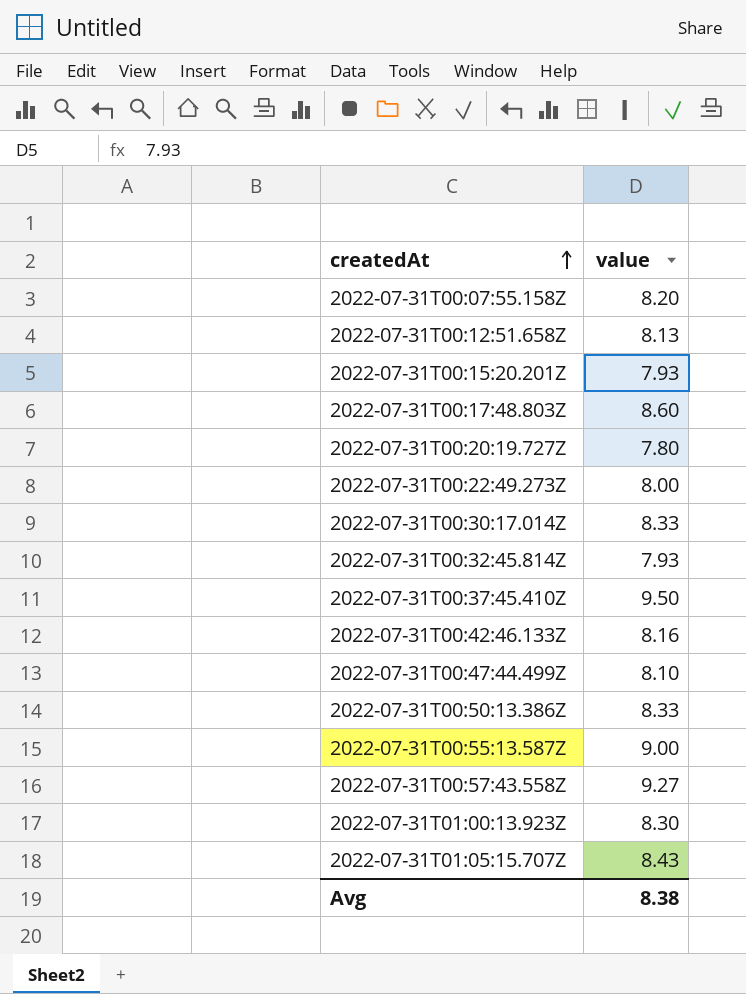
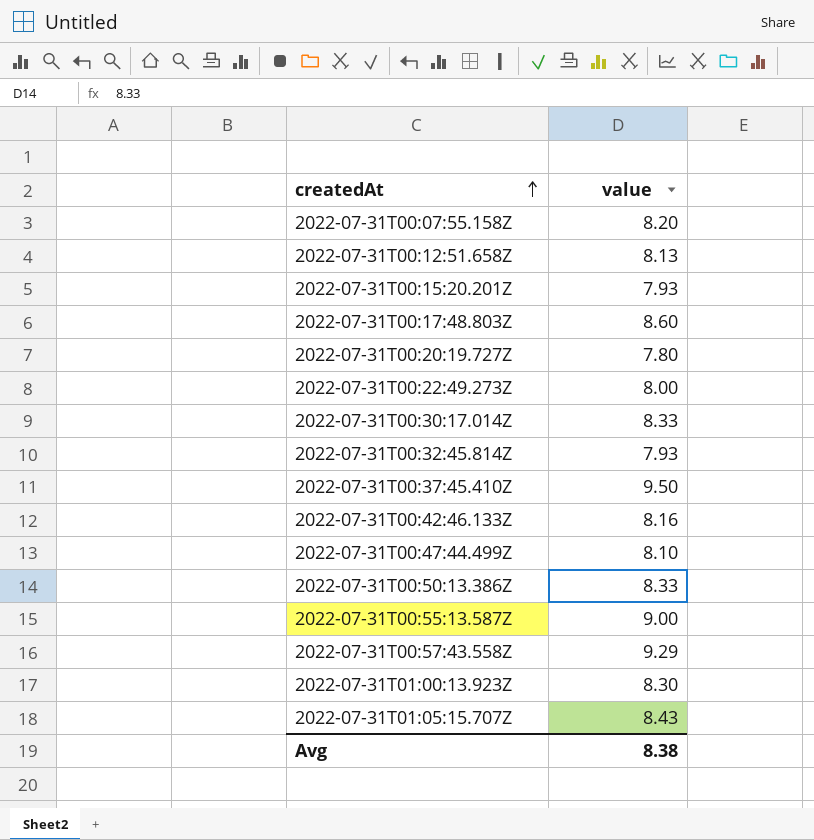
2022-07-31T00:57:43.558Z | value: 9.27 -> 9.29

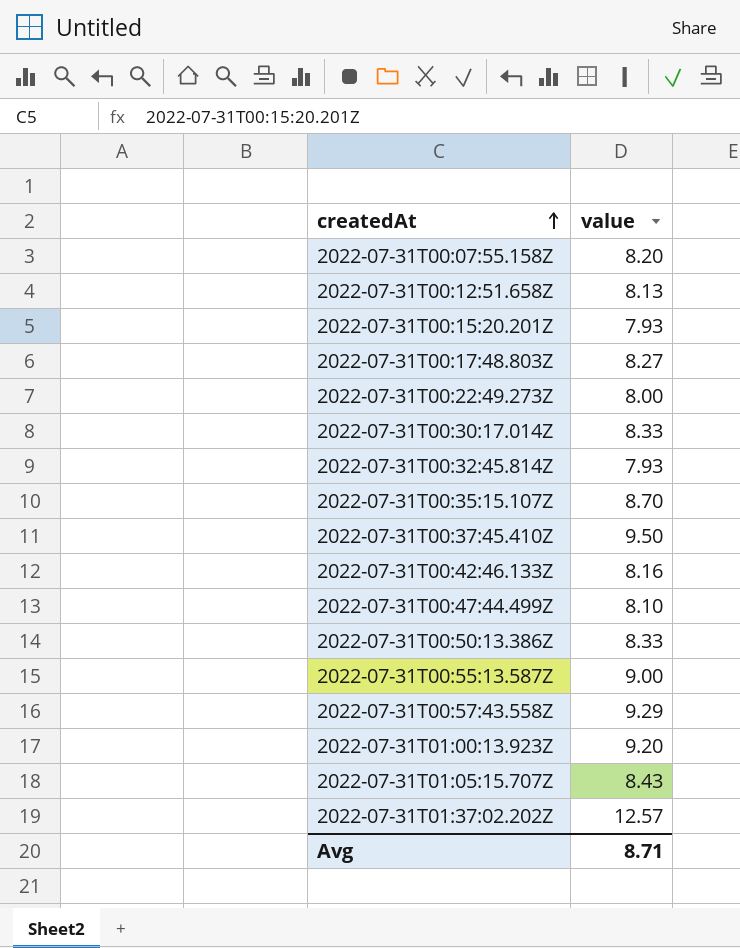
row 2022-07-31T00:20:19.727Z: 7.80 -> none
2022-07-31T00:17:48.803Z | value: 8.60 -> 8.27
row 2022-07-31T00:35:15.107Z: none -> 8.70
2022-07-31T01:00:13.923Z | value: 8.30 -> 9.20
row 2022-07-31T01:37:02.202Z: none -> 12.57
Avg | value: 8.38 -> 8.71

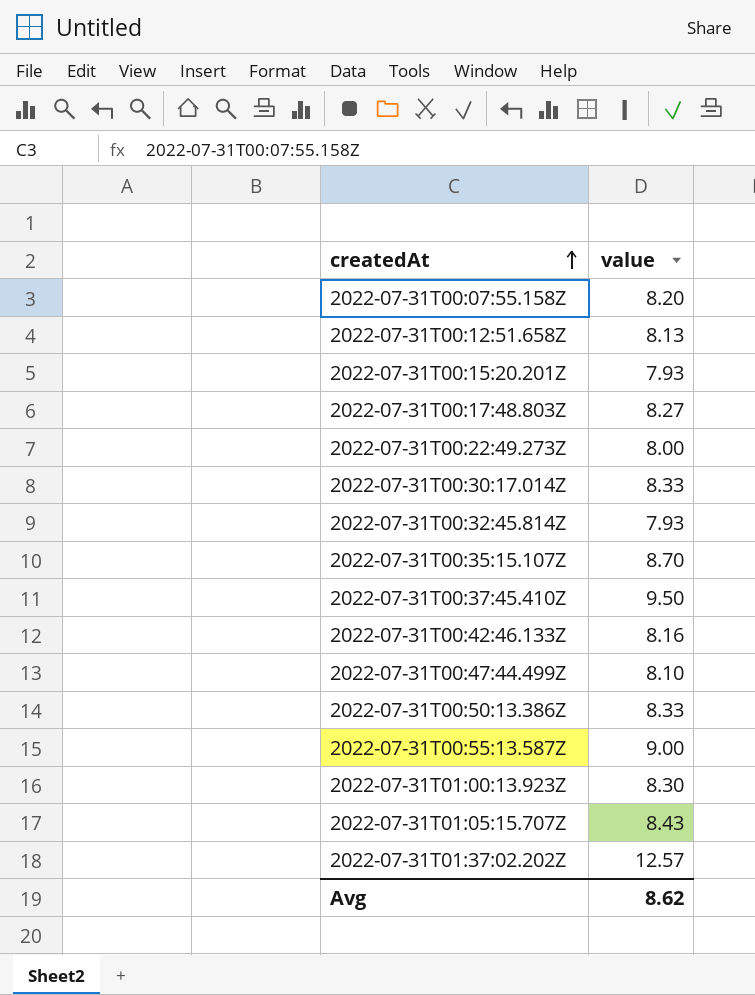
row 2022-07-31T00:57:43.558Z: 9.29 -> none
2022-07-31T01:00:13.923Z | value: 9.20 -> 8.30
Avg | value: 8.71 -> 8.62

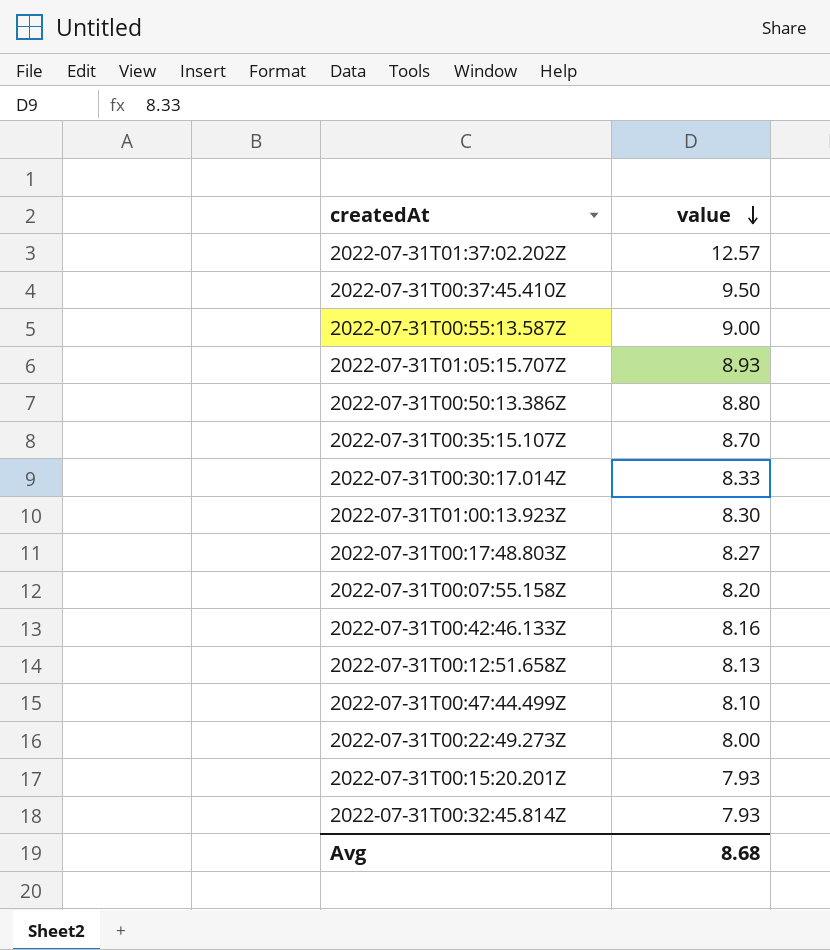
row order: createdAt ascending -> value descending
2022-07-31T01:05:15.707Z | value: 8.43 -> 8.93
2022-07-31T00:50:13.386Z | value: 8.33 -> 8.80
Avg | value: 8.62 -> 8.68

